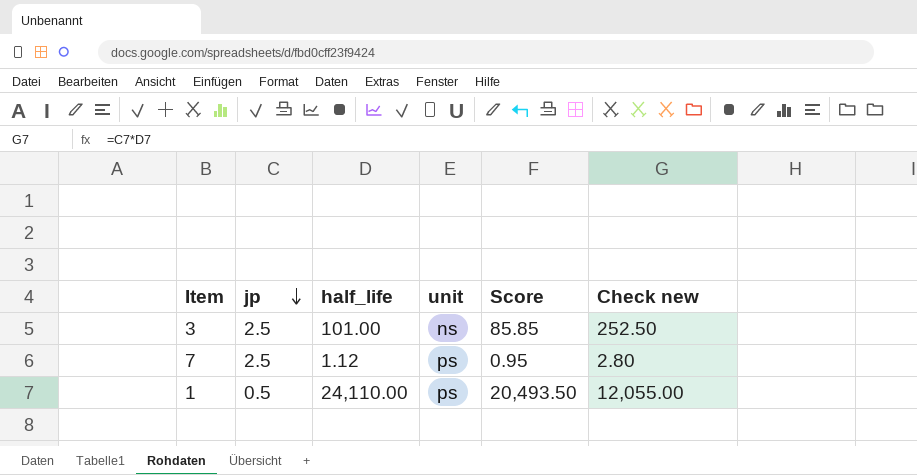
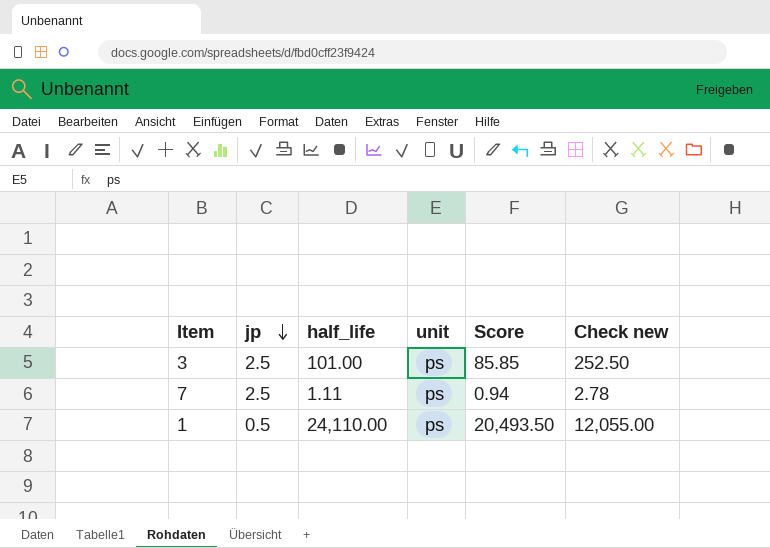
3 | unit: ns -> ps
7 | half_life: 1.12 -> 1.11
7 | Score: 0.95 -> 0.94
7 | Check new: 2.80 -> 2.78

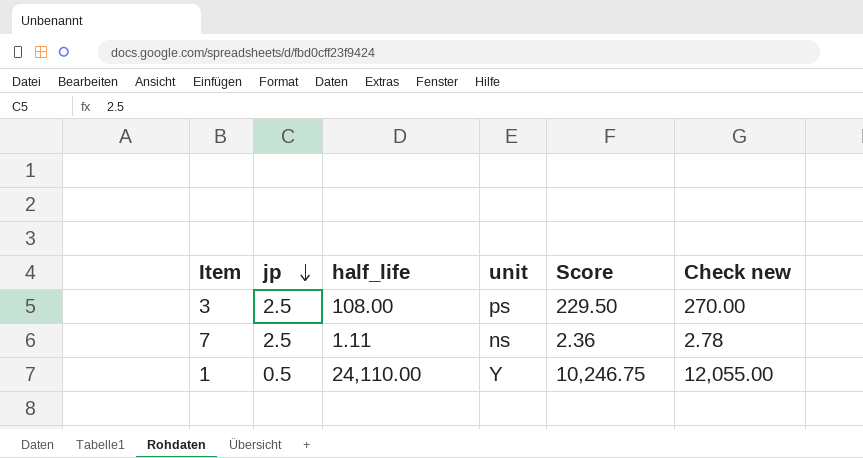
column Score | formula: [half_life] * 0.85 -> [Check new] * 0.85
3 | half_life: 101.00 -> 108.00
3 | Check new: 252.50 -> 270.00
7 | unit: ps -> ns
1 | unit: ps -> Y

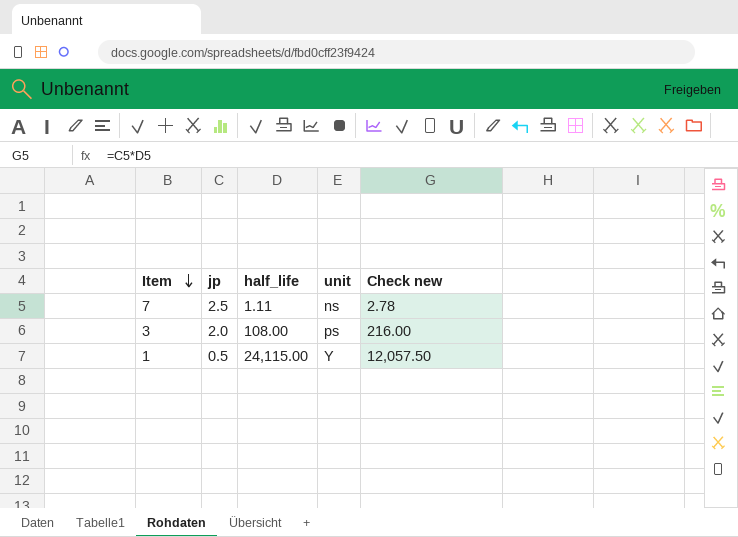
row order: jp descending -> Item descending
column Score | formula: [Check new] * 0.85 -> none
3 | jp: 2.5 -> 2.0
3 | Check new: 270.00 -> 216.00
1 | half_life: 24,110.00 -> 24,115.00
1 | Check new: 12,055.00 -> 12,057.50

